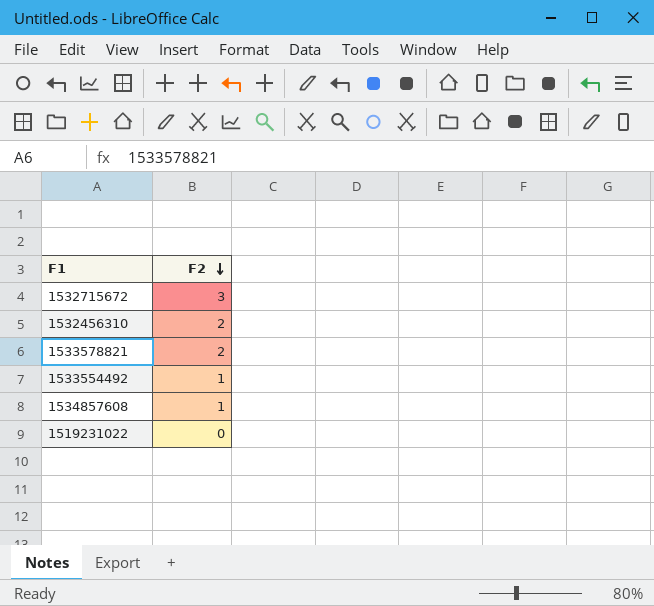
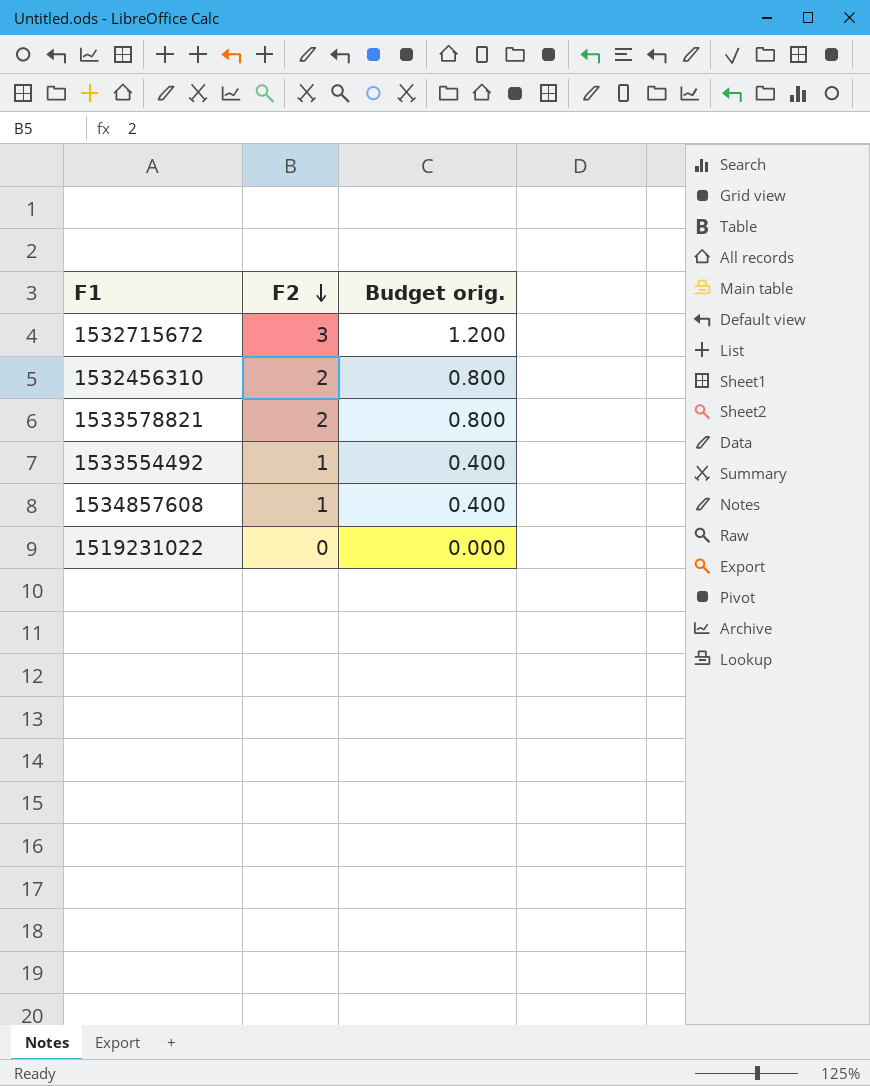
column Budget orig. | formula: none -> [F2] * 0.4

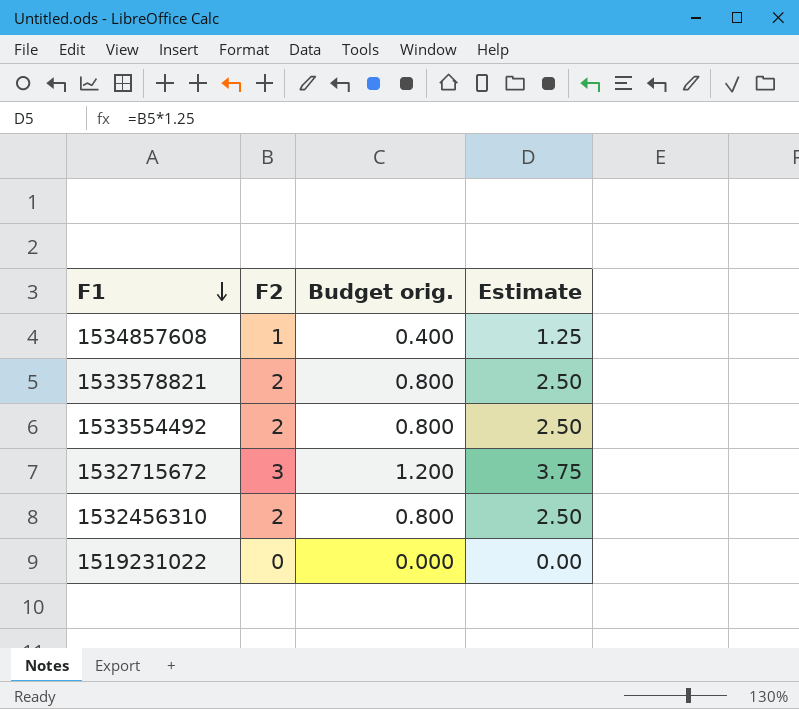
row order: F2 descending -> F1 descending
column Estimate | formula: none -> [F2] * 1.25
1533554492 | F2: 1 -> 2
1533554492 | Budget orig.: 0.400 -> 0.800

